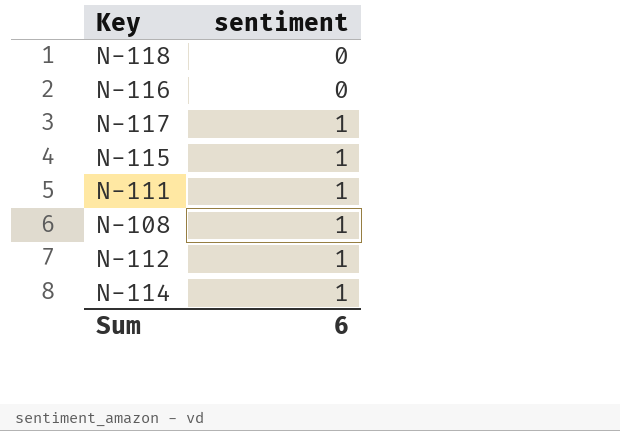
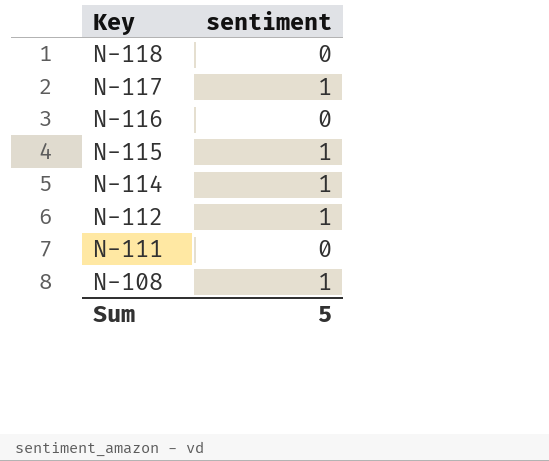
row order: sentiment ascending -> Key descending
N-111 | sentiment: 1 -> 0
Sum | sentiment: 6 -> 5

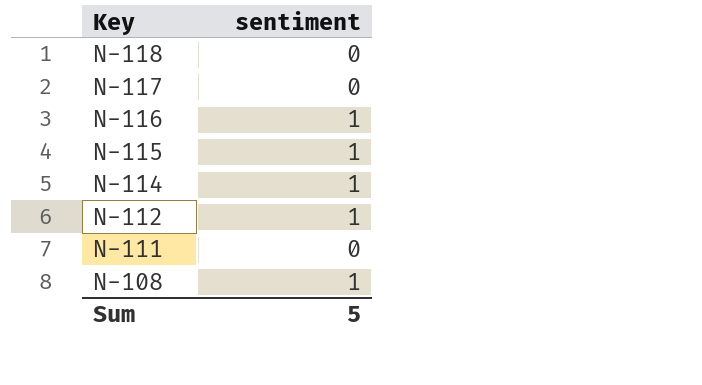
N-117 | sentiment: 1 -> 0
N-116 | sentiment: 0 -> 1

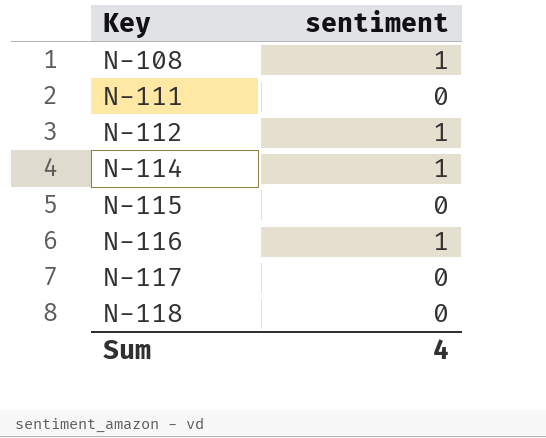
row order: Key descending -> Key ascending
N-115 | sentiment: 1 -> 0
Sum | sentiment: 5 -> 4

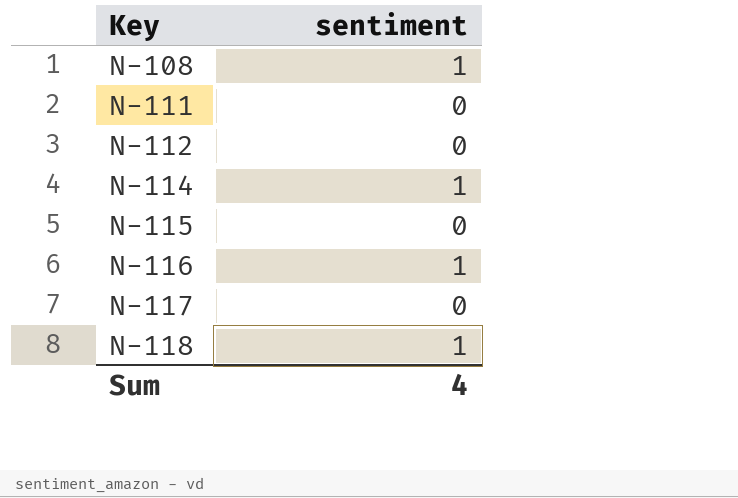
N-112 | sentiment: 1 -> 0
N-118 | sentiment: 0 -> 1

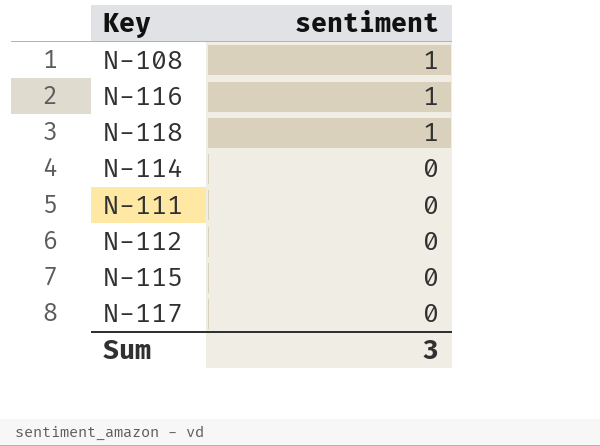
row order: Key ascending -> sentiment descending
N-114 | sentiment: 1 -> 0
Sum | sentiment: 4 -> 3

